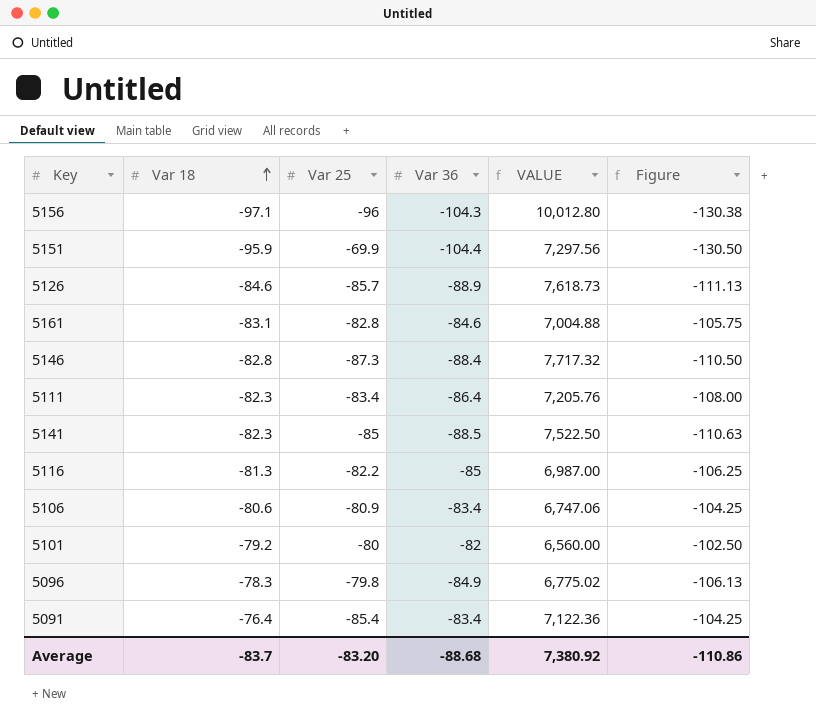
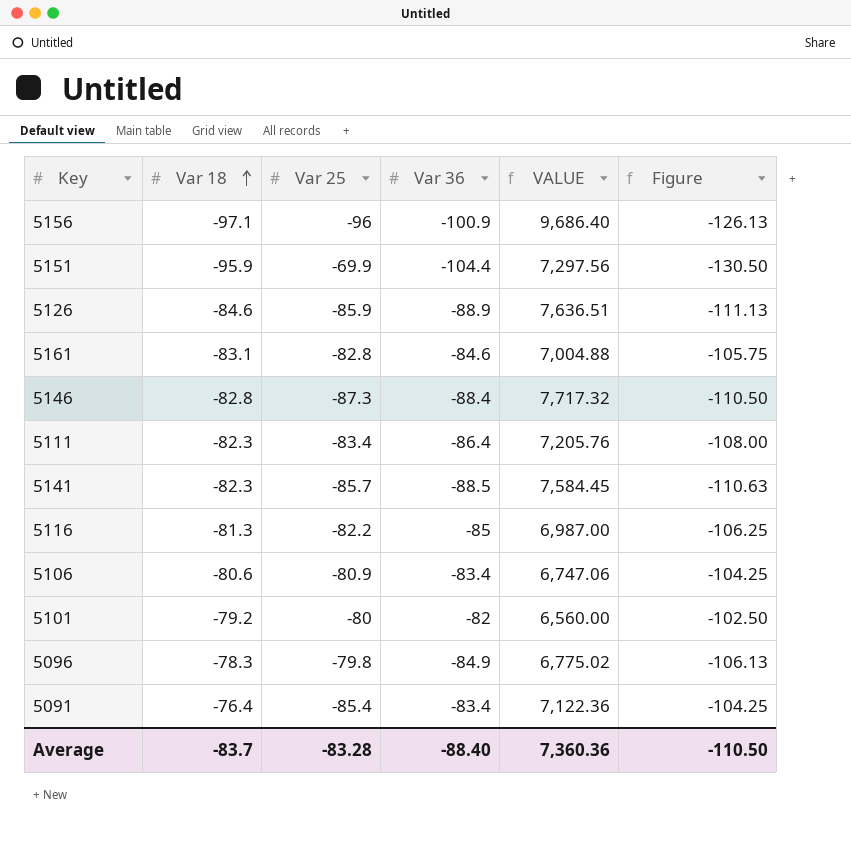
5156 | Var 36: -104.3 -> -100.9
5156 | VALUE: 10,012.80 -> 9,686.40
5156 | Figure: -130.38 -> -126.13
5126 | Var 25: -85.7 -> -85.9
5126 | VALUE: 7,618.73 -> 7,636.51
5141 | Var 25: -85 -> -85.7
5141 | VALUE: 7,522.50 -> 7,584.45
Average | Var 25: -83.20 -> -83.28
Average | Var 36: -88.68 -> -88.40
Average | VALUE: 7,380.92 -> 7,360.36
Average | Figure: -110.86 -> -110.50

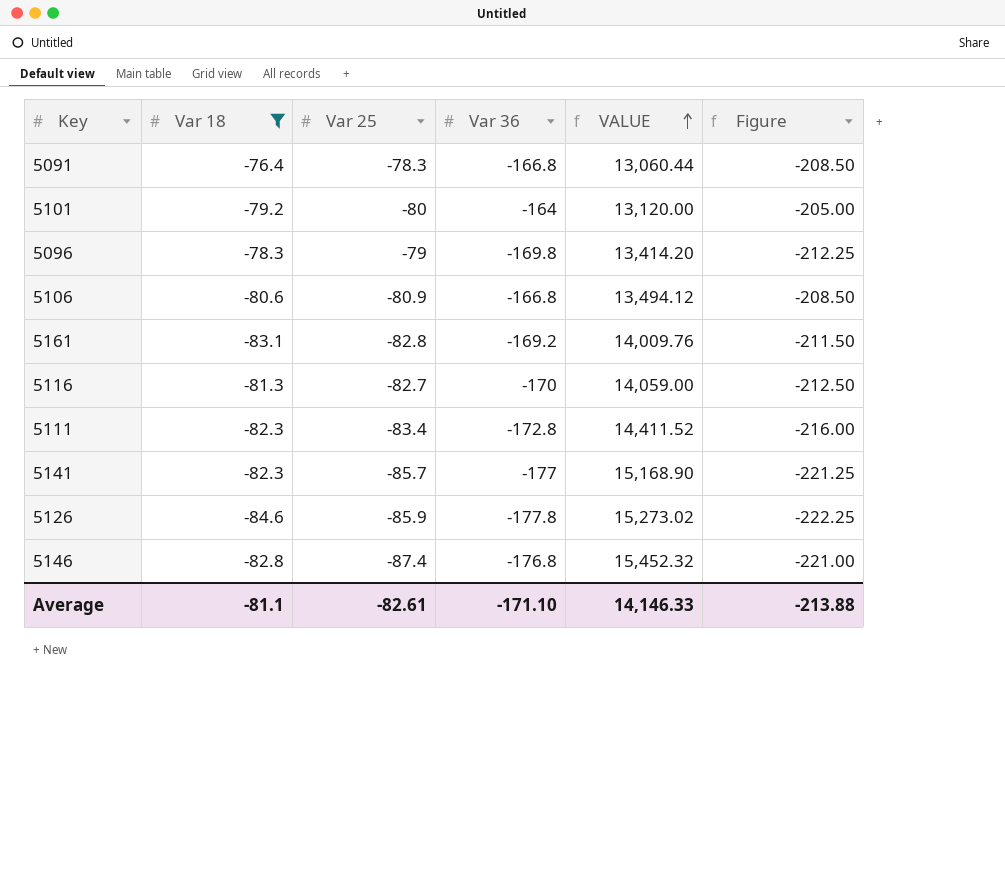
filter: none -> Var 18 >= -84.6
row order: Var 18 ascending -> VALUE ascending
5091 | Var 25: -85.4 -> -78.3
5091 | Var 36: -83.4 -> -166.8
5091 | VALUE: 7,122.36 -> 13,060.44
5091 | Figure: -104.25 -> -208.50
5101 | Var 36: -82 -> -164
5101 | VALUE: 6,560.00 -> 13,120.00
5101 | Figure: -102.50 -> -205.00
5096 | Var 25: -79.8 -> -79
5096 | Var 36: -84.9 -> -169.8
5096 | VALUE: 6,775.02 -> 13,414.20
5096 | Figure: -106.13 -> -212.25
5106 | Var 36: -83.4 -> -166.8
5106 | VALUE: 6,747.06 -> 13,494.12
5106 | Figure: -104.25 -> -208.50
5161 | Var 36: -84.6 -> -169.2
5161 | VALUE: 7,004.88 -> 14,009.76
5161 | Figure: -105.75 -> -211.50
5116 | Var 25: -82.2 -> -82.7
5116 | Var 36: -85 -> -170
5116 | VALUE: 6,987.00 -> 14,059.00
5116 | Figure: -106.25 -> -212.50
5111 | Var 36: -86.4 -> -172.8
5111 | VALUE: 7,205.76 -> 14,411.52
5111 | Figure: -108.00 -> -216.00
5141 | Var 36: -88.5 -> -177
5141 | VALUE: 7,584.45 -> 15,168.90
5141 | Figure: -110.63 -> -221.25
5126 | Var 36: -88.9 -> -177.8
5126 | VALUE: 7,636.51 -> 15,273.02
5126 | Figure: -111.13 -> -222.25
5146 | Var 25: -87.3 -> -87.4
5146 | Var 36: -88.4 -> -176.8
5146 | VALUE: 7,717.32 -> 15,452.32
5146 | Figure: -110.50 -> -221.00
Average | Var 18: -83.7 -> -81.1
Average | Var 25: -83.28 -> -82.61
Average | Var 36: -88.40 -> -171.10
Average | VALUE: 7,360.36 -> 14,146.33
Average | Figure: -110.50 -> -213.88

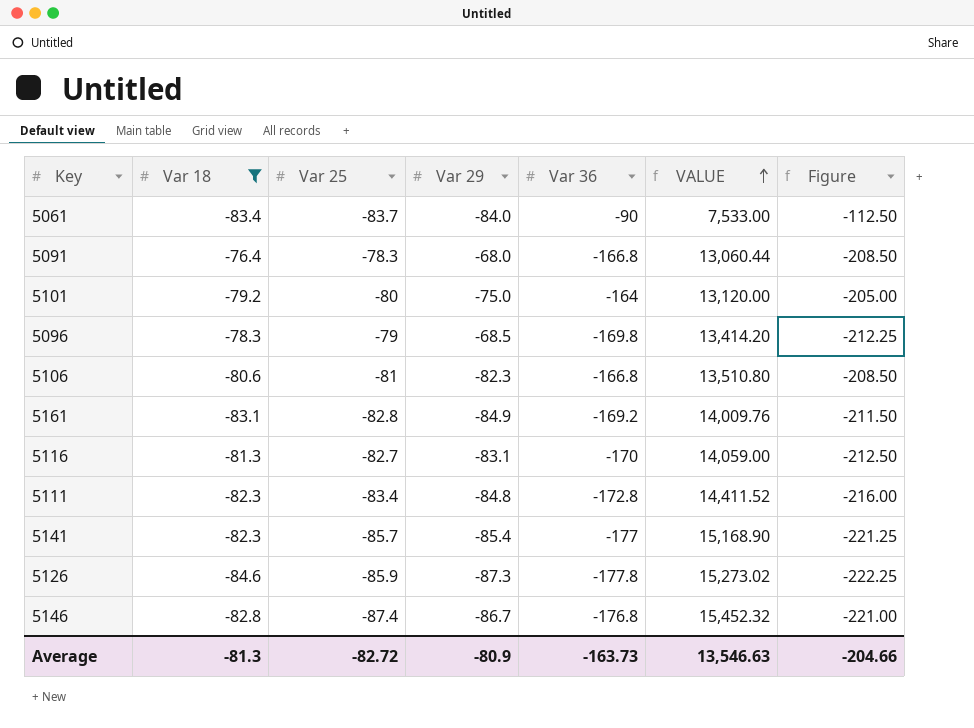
column Var 29 | position: none -> 4
row 5061: none -> -83.4 | -83.7 | -84.0 | -90 | 7,533.00 | -112.50
5106 | Var 25: -80.9 -> -81
5106 | VALUE: 13,494.12 -> 13,510.80
Average | Var 18: -81.1 -> -81.3
Average | Var 25: -82.61 -> -82.72
Average | Var 36: -171.10 -> -163.73
Average | VALUE: 14,146.33 -> 13,546.63
Average | Figure: -213.88 -> -204.66

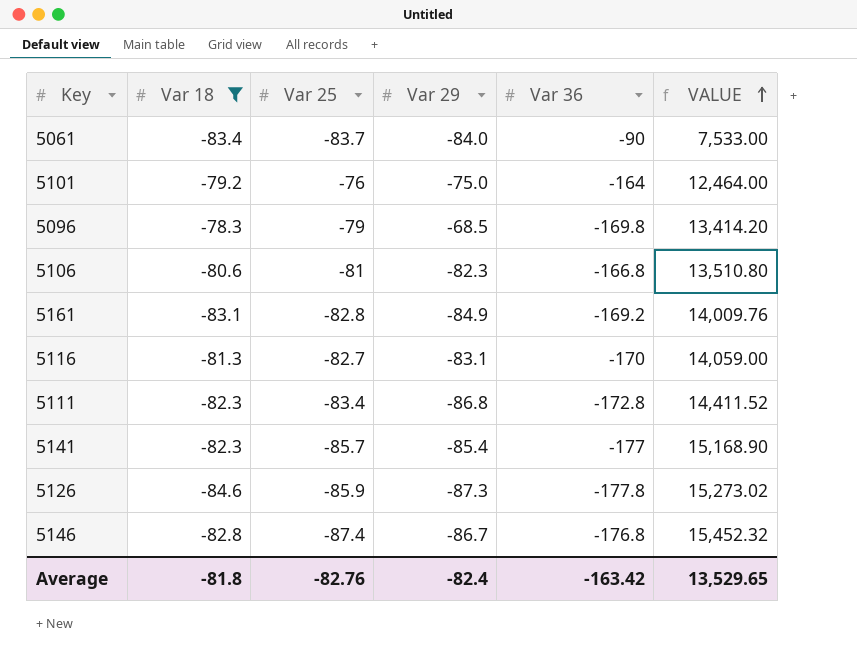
column Figure | formula: [Var 36] * 1.25 -> none
row 5091: -76.4 | -78.3 | -68.0 | -166.8 | 13,060.44 | -208.50 -> none
5101 | Var 25: -80 -> -76
5101 | VALUE: 13,120.00 -> 12,464.00
5111 | Var 29: -84.8 -> -86.8
Average | Var 18: -81.3 -> -81.8
Average | Var 25: -82.72 -> -82.76
Average | Var 29: -80.9 -> -82.4
Average | Var 36: -163.73 -> -163.42
Average | VALUE: 13,546.63 -> 13,529.65

